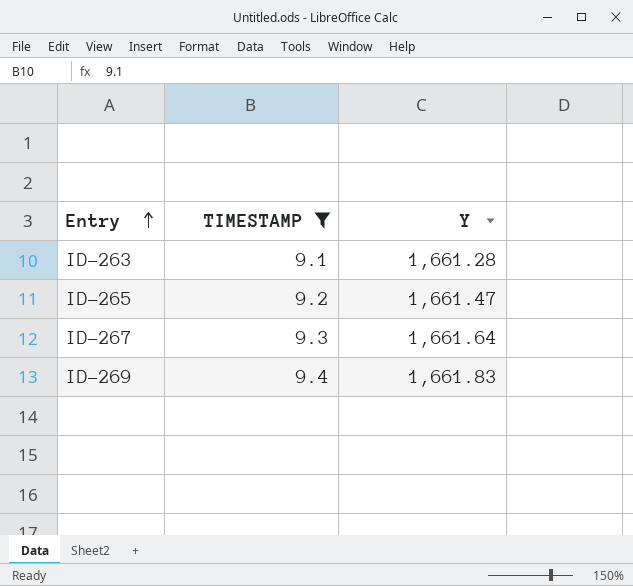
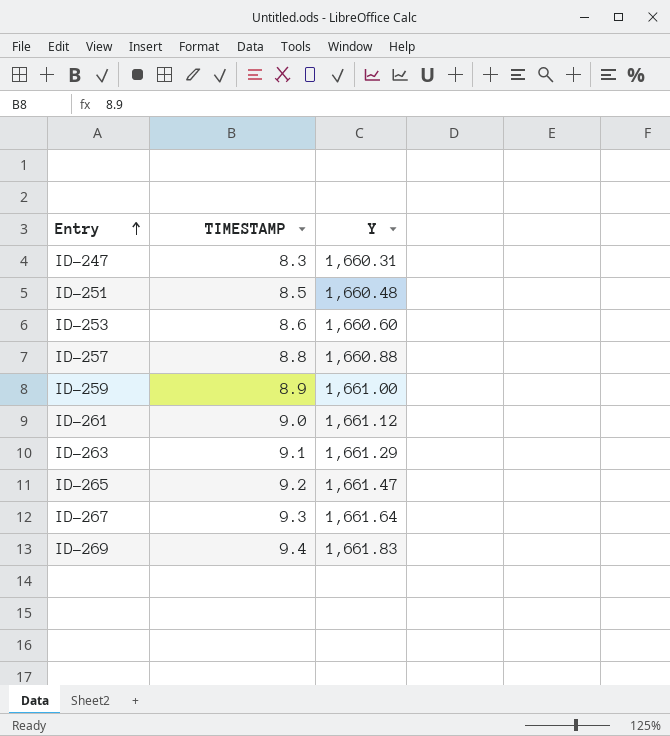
filter: TIMESTAMP >= 9.1 -> none
ID-263 | Y: 1,661.28 -> 1,661.29

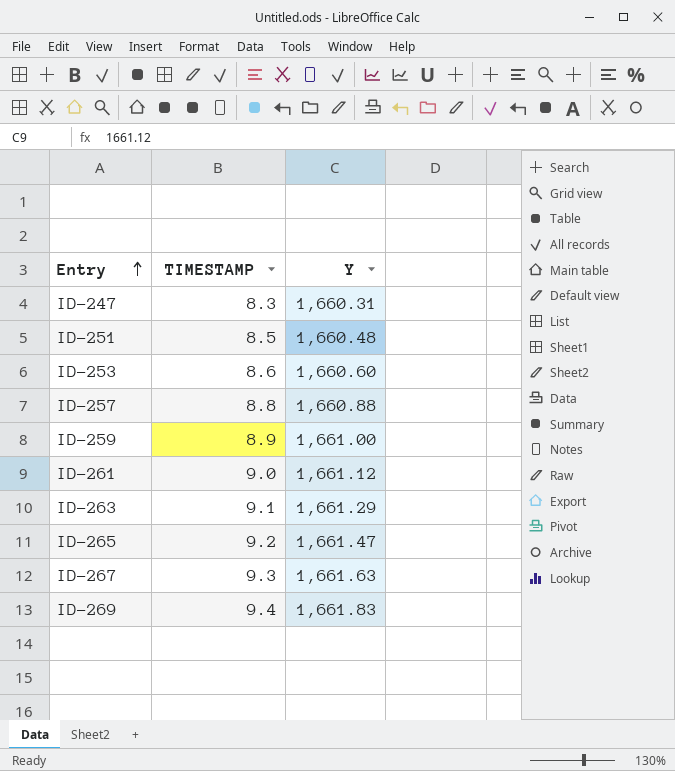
ID-267 | Y: 1,661.64 -> 1,661.63

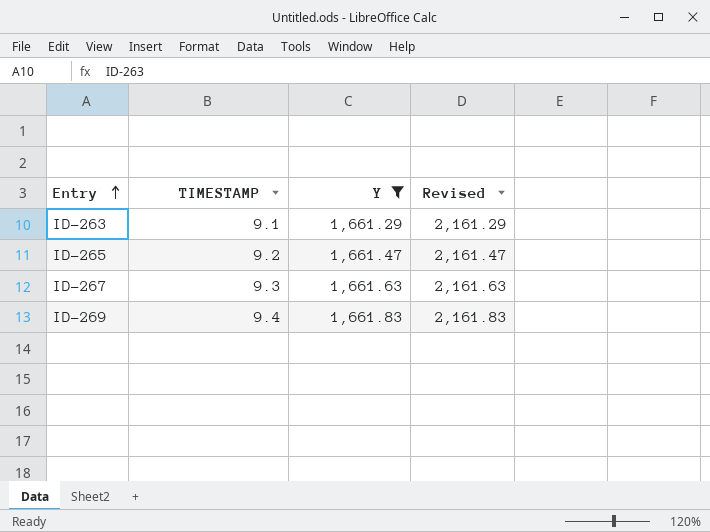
filter: none -> Y >= 1,661.29
column Revised | formula: none -> [Y] + 500

